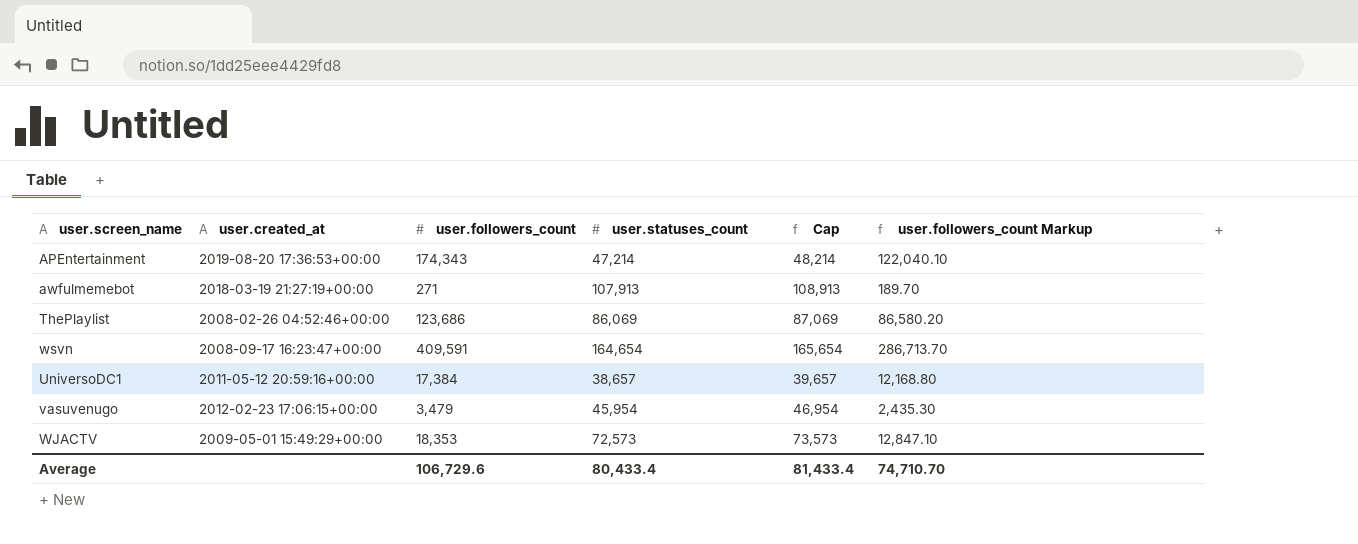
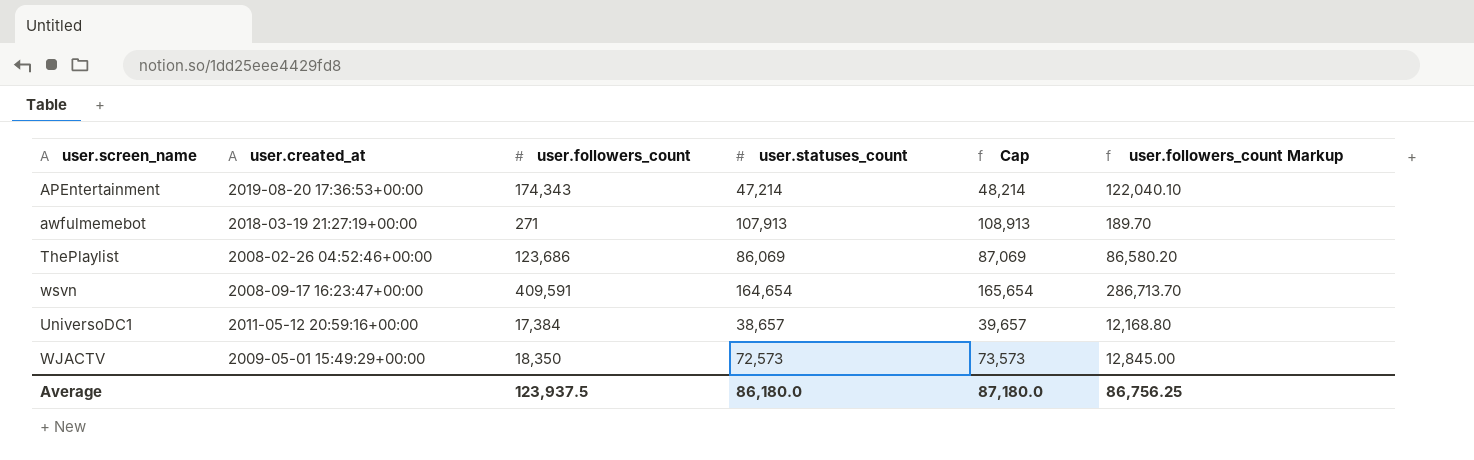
row vasuvenugo: 2012-02-23 17:06:15+00:00 | 3,479 | 45,954 | 46,954 | 2,435.30 -> none
WJACTV | user.followers_count: 18,353 -> 18,350
WJACTV | user.followers_count Markup: 12,847.10 -> 12,845.00
Average | user.followers_count: 106,729.6 -> 123,937.5
Average | user.statuses_count: 80,433.4 -> 86,180.0
Average | Cap: 81,433.4 -> 87,180.0
Average | user.followers_count Markup: 74,710.70 -> 86,756.25

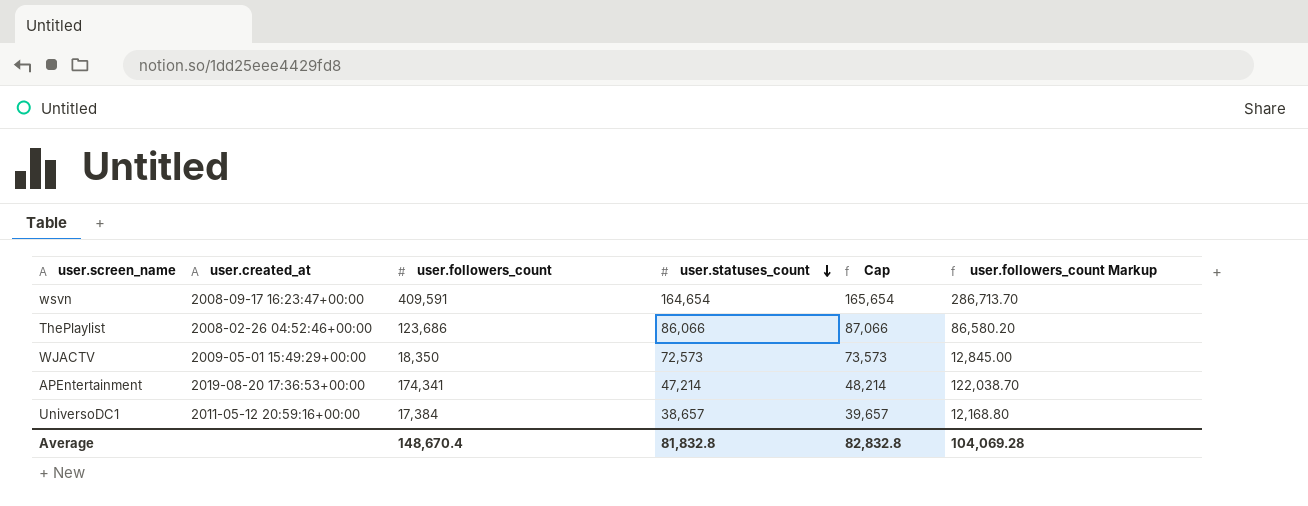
row order: none -> user.statuses_count descending
row awfulmemebot: 2018-03-19 21:27:19+00:00 | 271 | 107,913 | 108,913 | 189.70 -> none
ThePlaylist | user.statuses_count: 86,069 -> 86,066
ThePlaylist | Cap: 87,069 -> 87,066
APEntertainment | user.followers_count: 174,343 -> 174,341
APEntertainment | user.followers_count Markup: 122,040.10 -> 122,038.70
Average | user.followers_count: 123,937.5 -> 148,670.4
Average | user.statuses_count: 86,180.0 -> 81,832.8
Average | Cap: 87,180.0 -> 82,832.8
Average | user.followers_count Markup: 86,756.25 -> 104,069.28

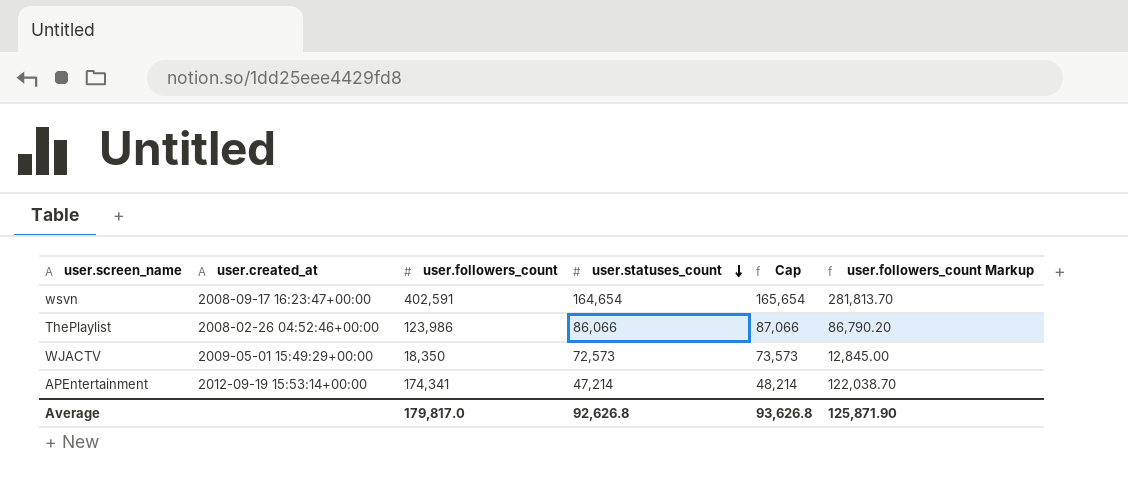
row UniversoDC1: 2011-05-12 20:59:16+00:00 | 17,384 | 38,657 | 39,657 | 12,168.80 -> none
wsvn | user.followers_count: 409,591 -> 402,591
wsvn | user.followers_count Markup: 286,713.70 -> 281,813.70
ThePlaylist | user.followers_count: 123,686 -> 123,986
ThePlaylist | user.followers_count Markup: 86,580.20 -> 86,790.20
APEntertainment | user.created_at: 2019-08-20 17:36:53+00:00 -> 2012-09-19 15:53:14+00:00
Average | user.followers_count: 148,670.4 -> 179,817.0
Average | user.statuses_count: 81,832.8 -> 92,626.8
Average | Cap: 82,832.8 -> 93,626.8
Average | user.followers_count Markup: 104,069.28 -> 125,871.90

